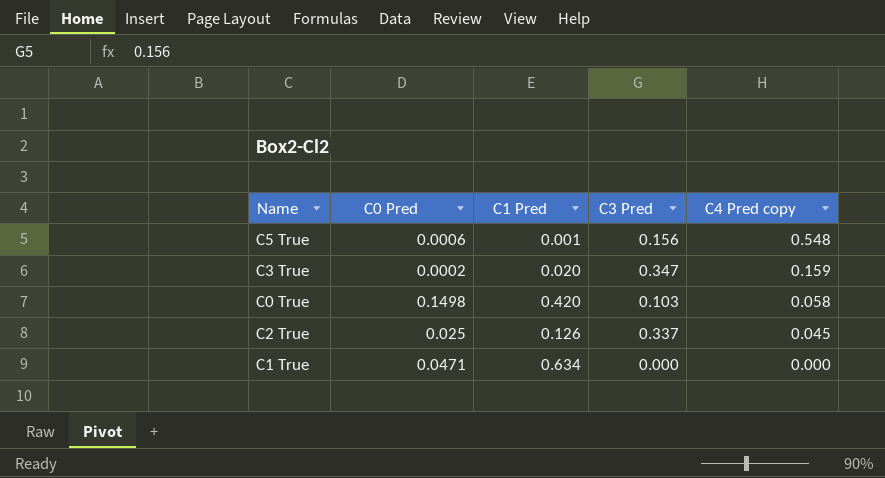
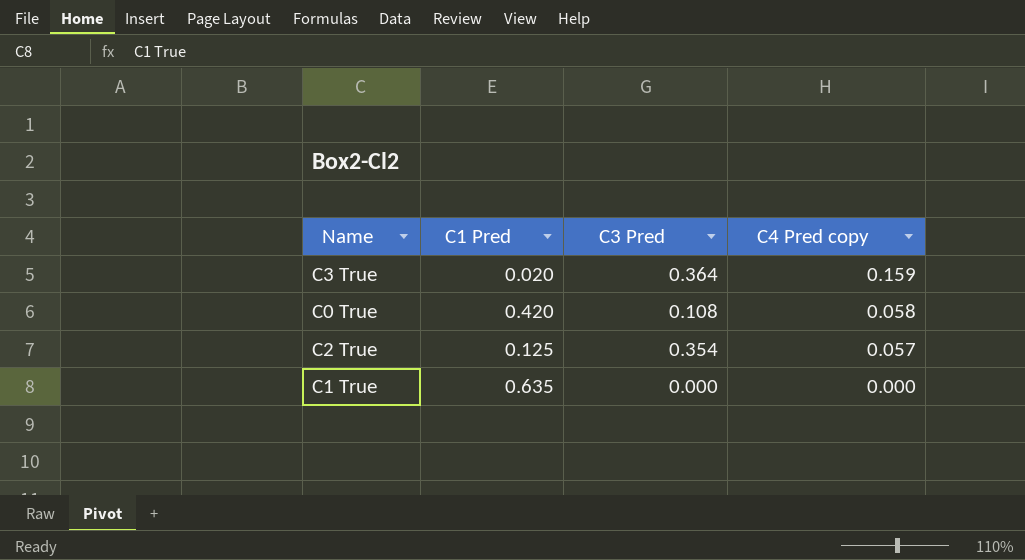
column C0 Pred | position: 2 -> none
row C5 True: 0.0006 | 0.001 | 0.156 | 0.548 -> none
C3 True | C3 Pred: 0.347 -> 0.364
C0 True | C3 Pred: 0.103 -> 0.108
C2 True | C1 Pred: 0.126 -> 0.125
C2 True | C3 Pred: 0.337 -> 0.354
C2 True | C4 Pred copy: 0.045 -> 0.057
C1 True | C1 Pred: 0.634 -> 0.635

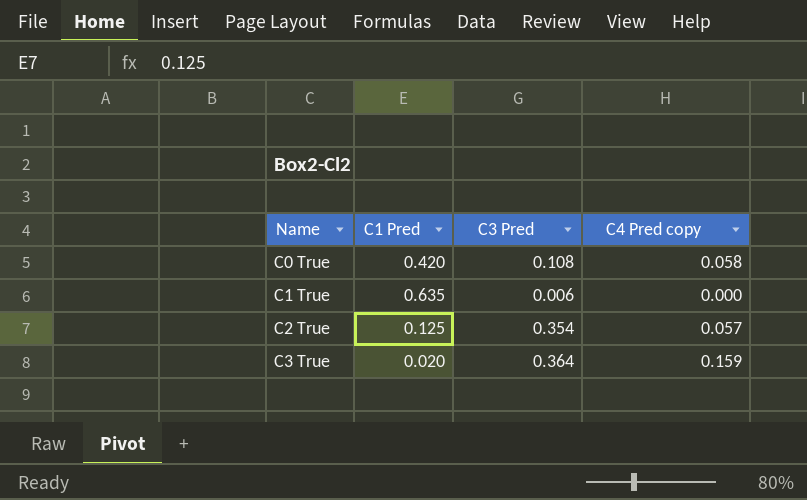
row order: C4 Pred copy descending -> Name ascending
C1 True | C3 Pred: 0.000 -> 0.006

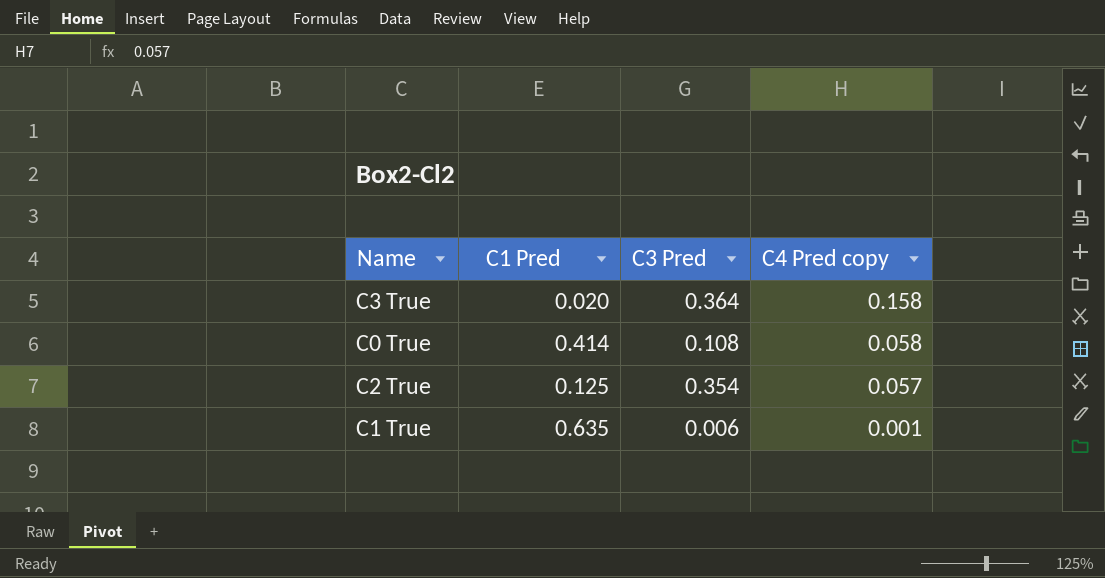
row order: Name ascending -> C4 Pred copy descending
C3 True | C4 Pred copy: 0.159 -> 0.158
C0 True | C1 Pred: 0.420 -> 0.414
C1 True | C4 Pred copy: 0.000 -> 0.001

